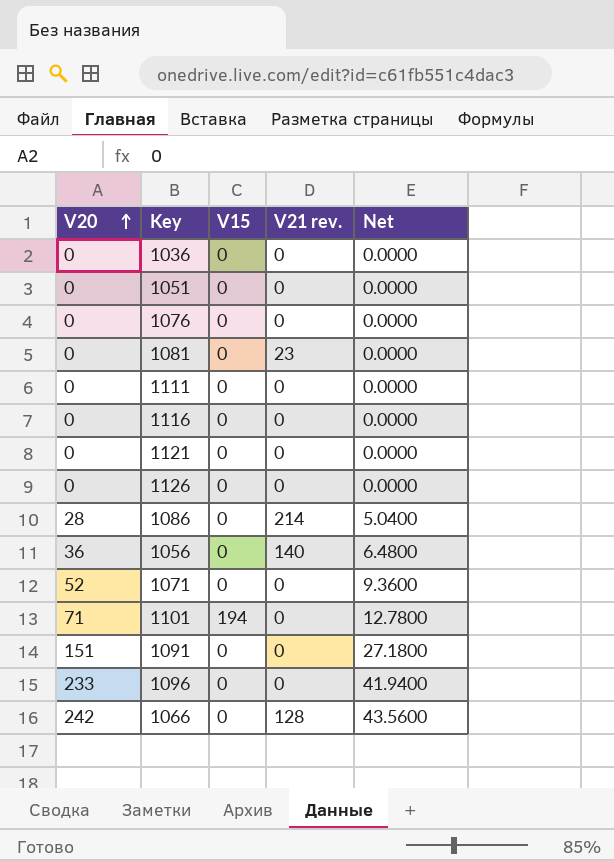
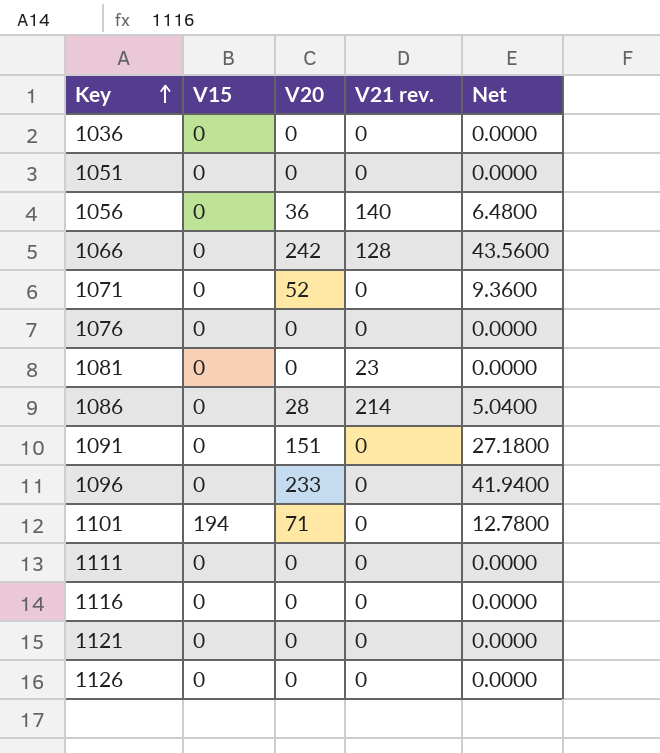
row order: V20 ascending -> Key ascending
column V20 | position: 1 -> 3

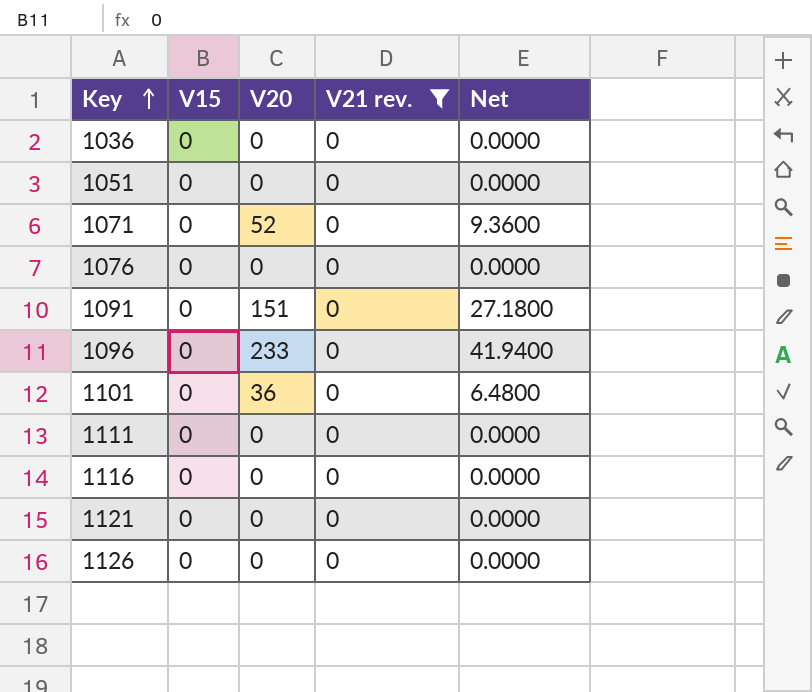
filter: none -> V21 rev. = 0
1101 | V15: 194 -> 0
1101 | V20: 71 -> 36
1101 | Net: 12.7800 -> 6.4800

